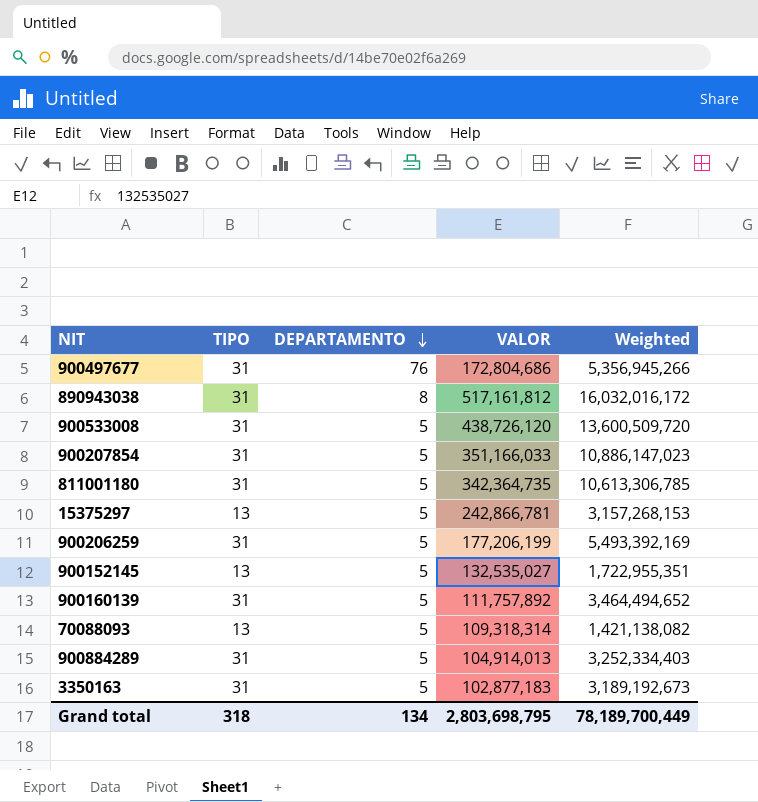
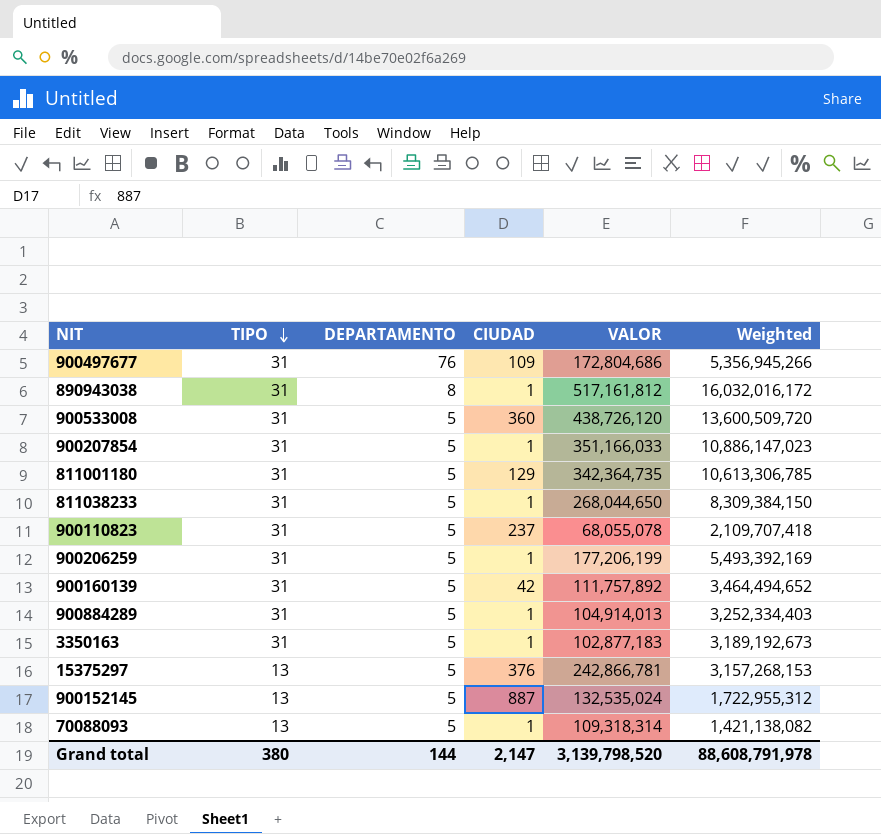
row order: DEPARTAMENTO descending -> TIPO descending
column CIUDAD | position: none -> 4
row 811038233: none -> 31 | 5 | 1 | 268,044,650 | 8,309,384,150
row 900110823: none -> 31 | 5 | 237 | 68,055,078 | 2,109,707,418
900152145 | VALOR: 132,535,027 -> 132,535,024
900152145 | Weighted: 1,722,955,351 -> 1,722,955,312
Grand total | TIPO: 318 -> 380
Grand total | DEPARTAMENTO: 134 -> 144
Grand total | VALOR: 2,803,698,795 -> 3,139,798,520
Grand total | Weighted: 78,189,700,449 -> 88,608,791,978

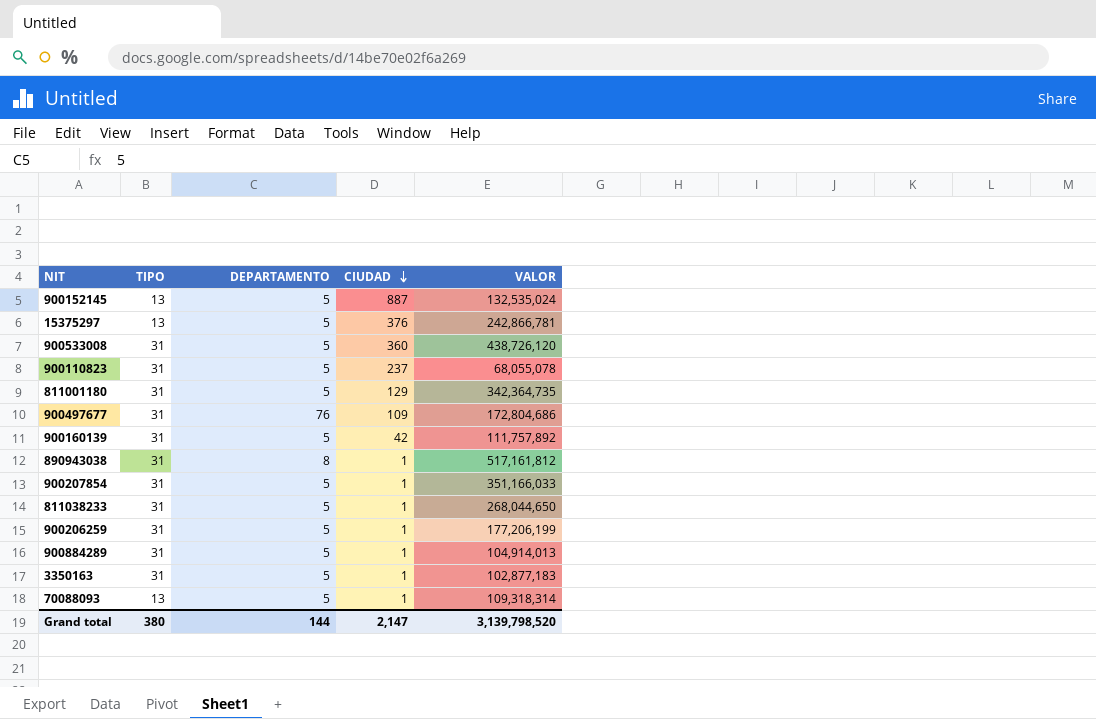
row order: TIPO descending -> CIUDAD descending
column Weighted | formula: [TIPO] * [VALOR] -> none

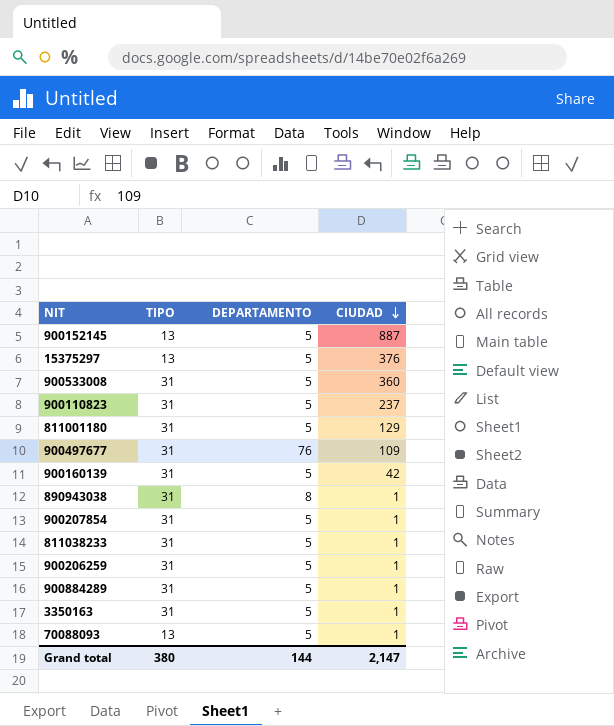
column VALOR | position: 5 -> none

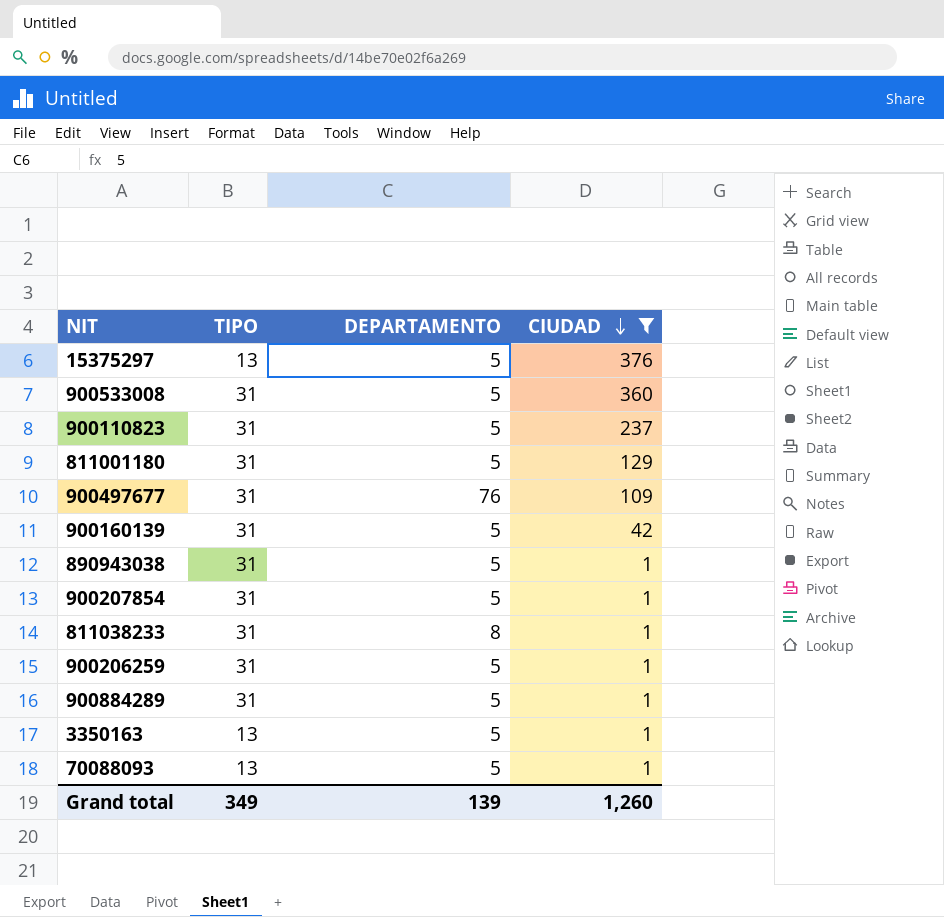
filter: none -> CIUDAD != 887
890943038 | DEPARTAMENTO: 8 -> 5
811038233 | DEPARTAMENTO: 5 -> 8
3350163 | TIPO: 31 -> 13
Grand total | TIPO: 380 -> 349
Grand total | DEPARTAMENTO: 144 -> 139
Grand total | CIUDAD: 2,147 -> 1,260

